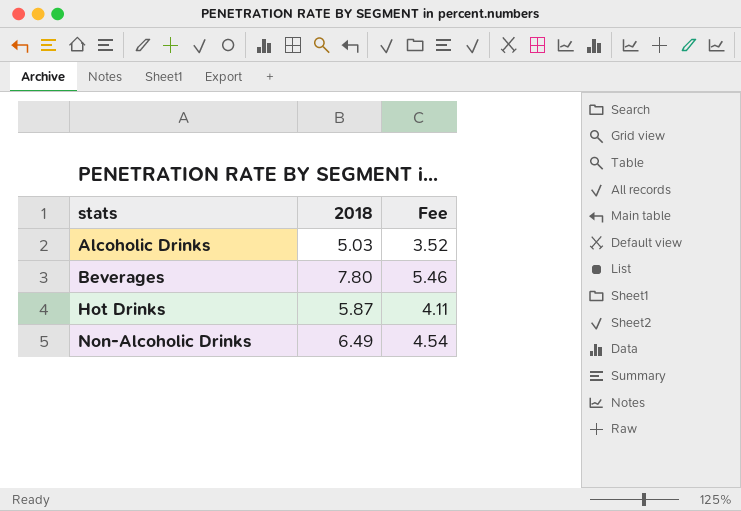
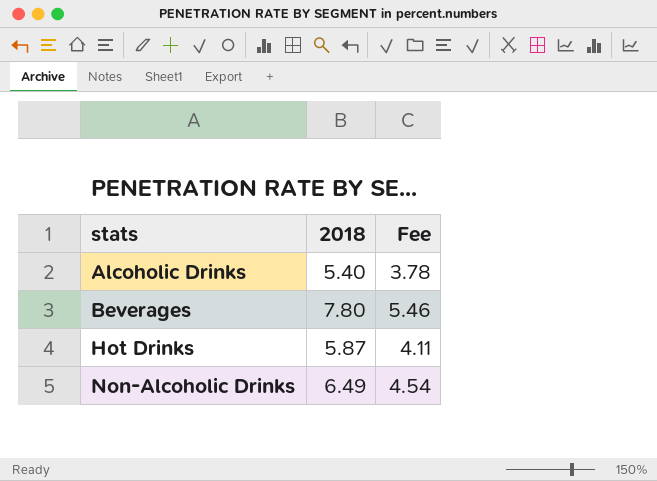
Alcoholic Drinks | 2018: 5.03 -> 5.40
Alcoholic Drinks | Fee: 3.52 -> 3.78

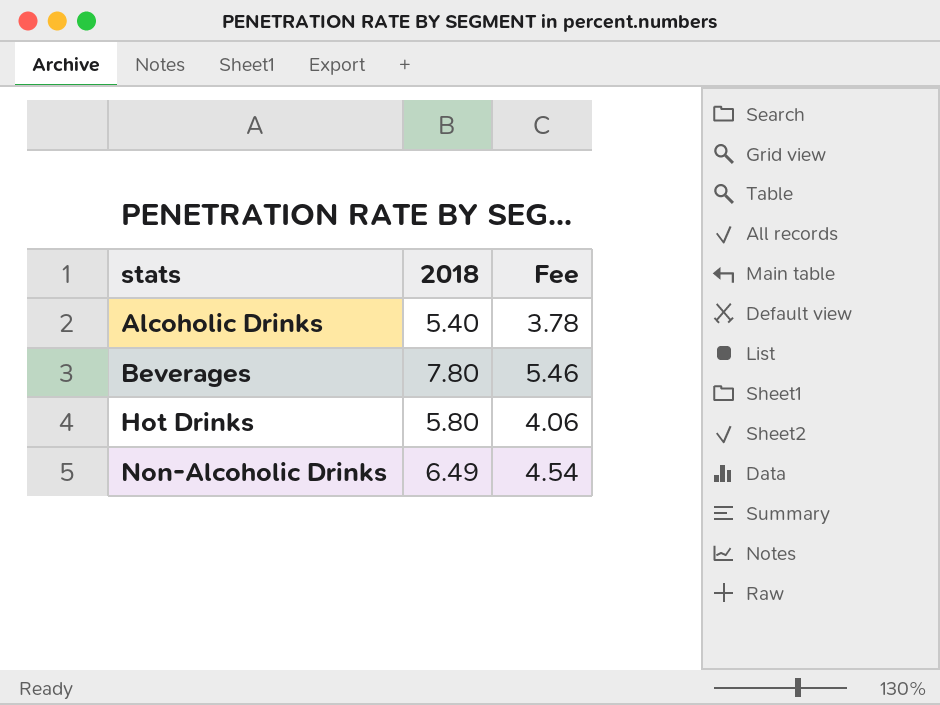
Hot Drinks | 2018: 5.87 -> 5.80
Hot Drinks | Fee: 4.11 -> 4.06

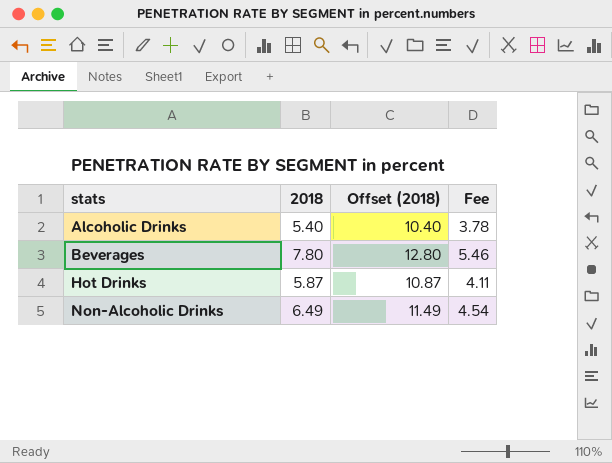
column Offset (2018) | formula: none -> [2018] + 5
Hot Drinks | 2018: 5.80 -> 5.87
Hot Drinks | Fee: 4.06 -> 4.11

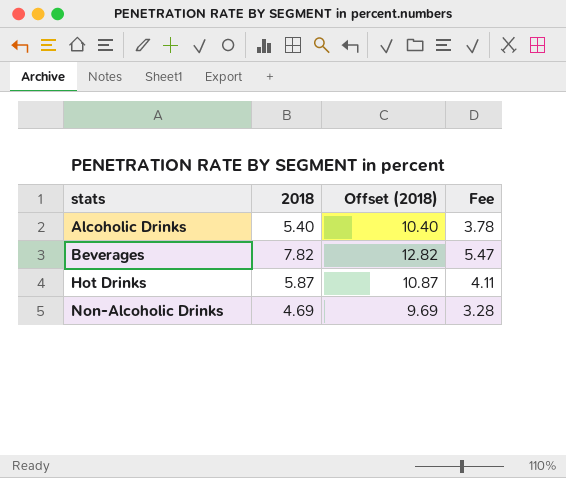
Beverages | 2018: 7.80 -> 7.82
Beverages | Offset (2018): 12.80 -> 12.82
Beverages | Fee: 5.46 -> 5.47
Non-Alcoholic Drinks | 2018: 6.49 -> 4.69
Non-Alcoholic Drinks | Offset (2018): 11.49 -> 9.69
Non-Alcoholic Drinks | Fee: 4.54 -> 3.28

